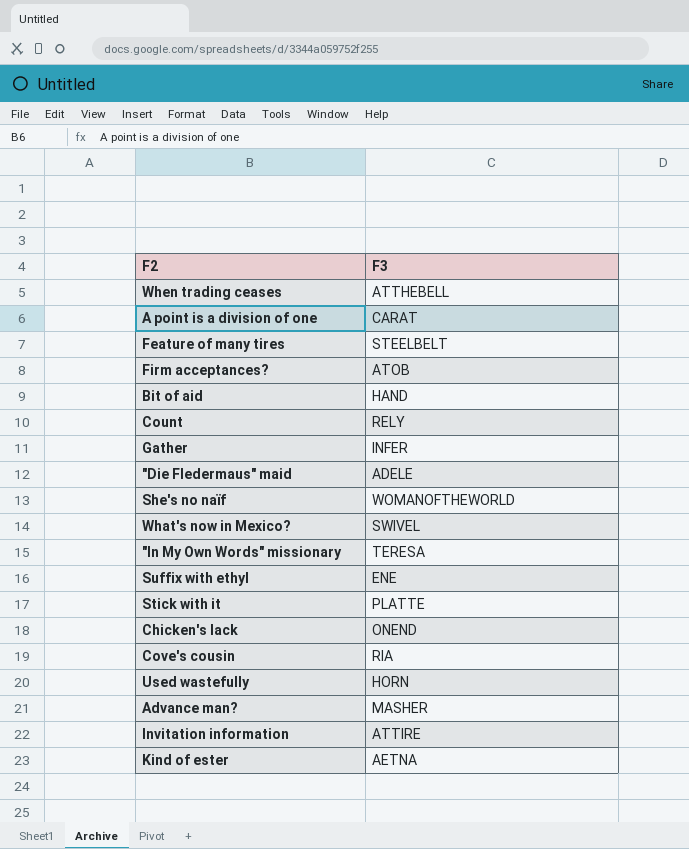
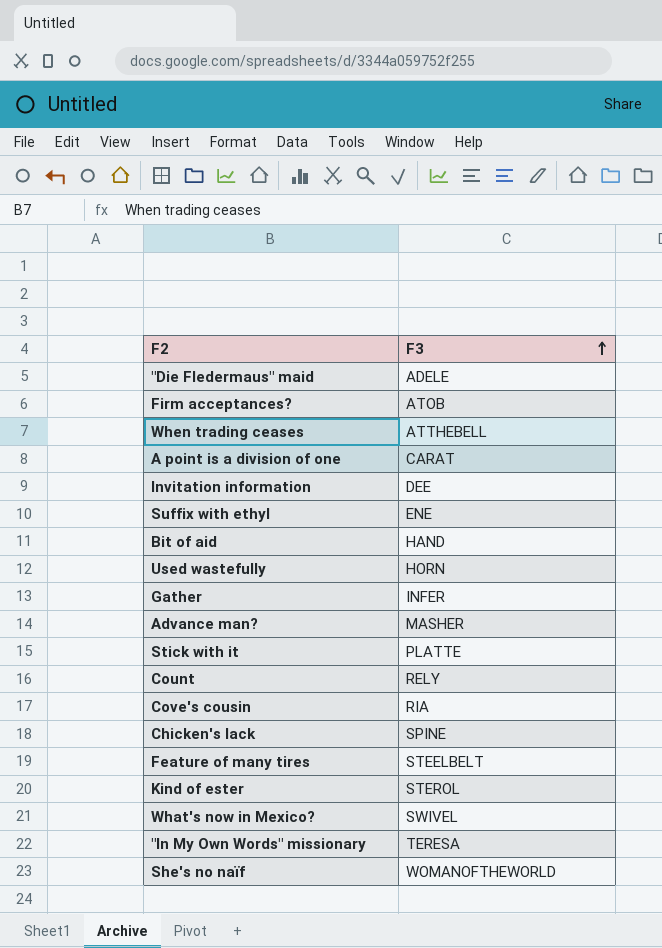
row order: none -> F3 ascending
Invitation information | F3: ATTIRE -> DEE
Chicken's lack | F3: ONEND -> SPINE
Kind of ester | F3: AETNA -> STEROL

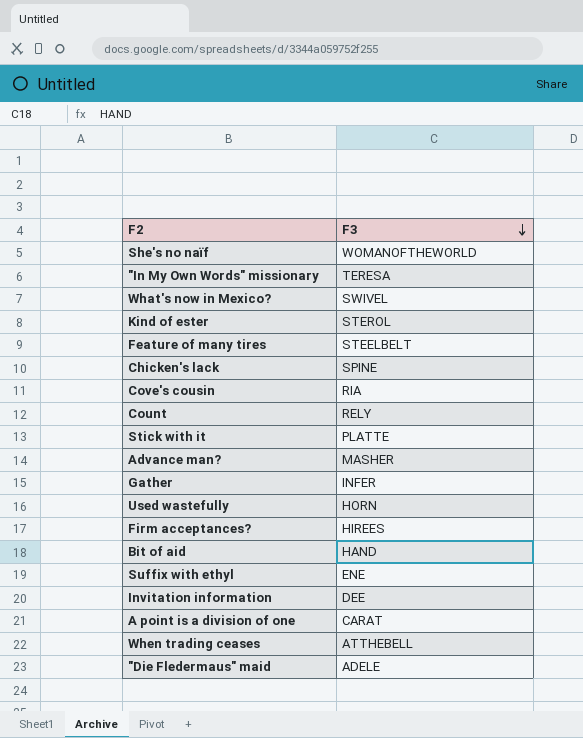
row order: F3 ascending -> F3 descending
Firm acceptances? | F3: ATOB -> HIREES

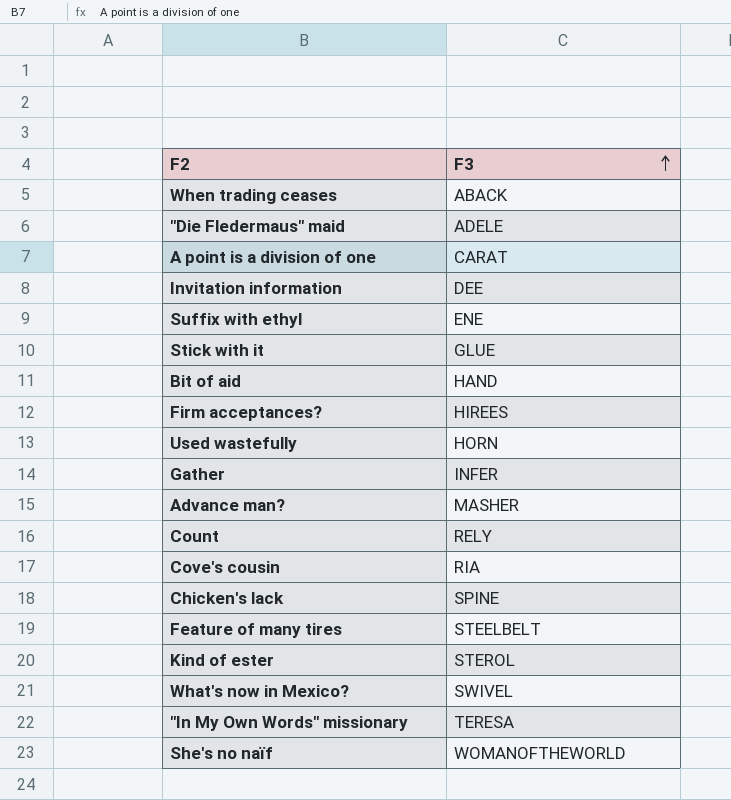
row order: F3 descending -> F3 ascending
When trading ceases | F3: ATTHEBELL -> ABACK
Stick with it | F3: PLATTE -> GLUE

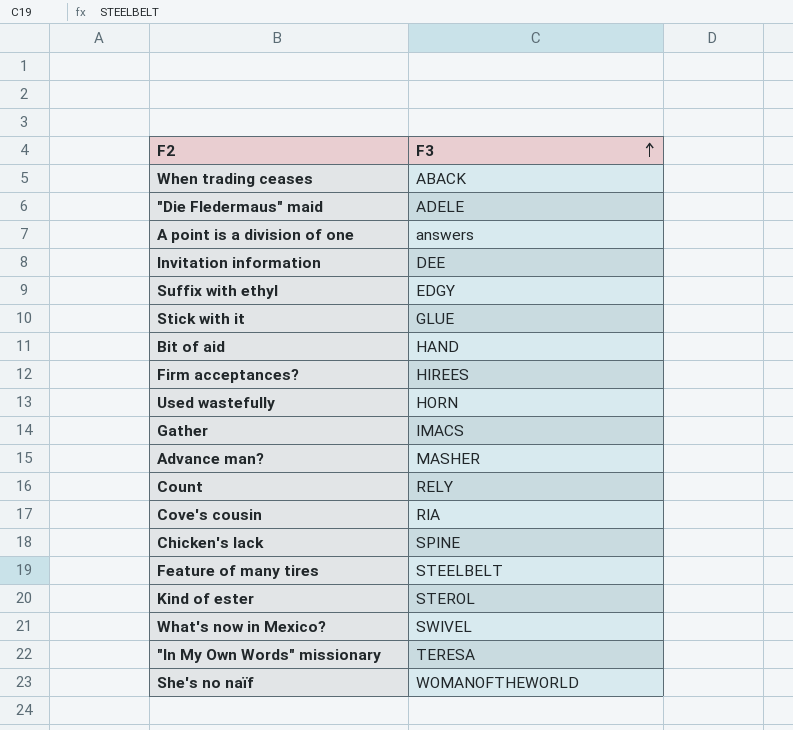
A point is a division of one | F3: CARAT -> answers
Suffix with ethyl | F3: ENE -> EDGY
Gather | F3: INFER -> IMACS

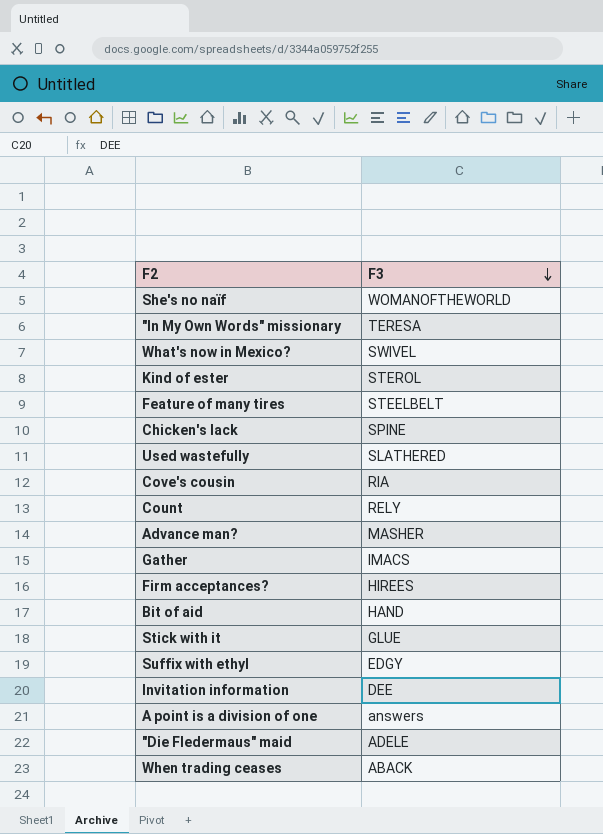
row order: F3 ascending -> F3 descending
Used wastefully | F3: HORN -> SLATHERED

